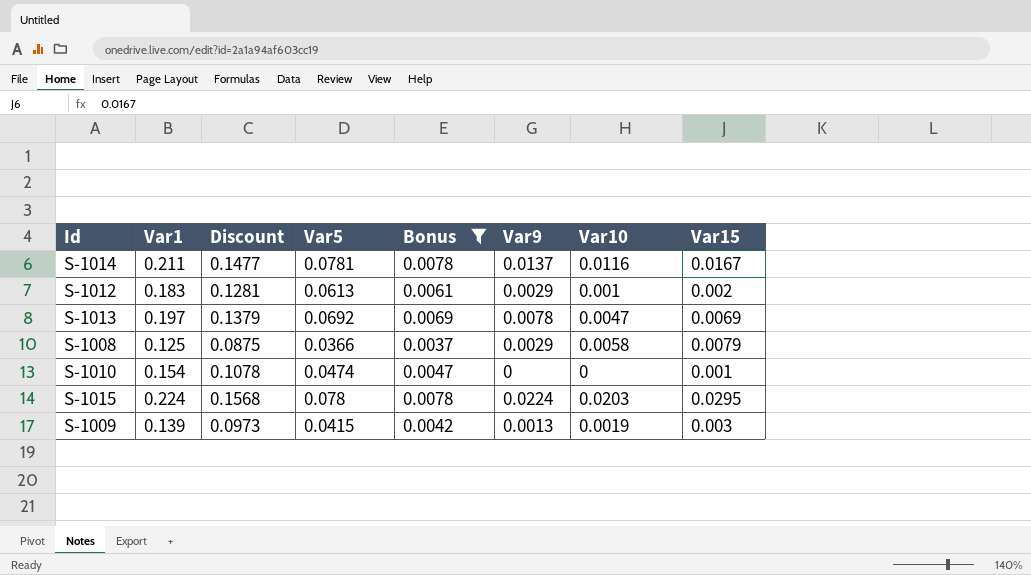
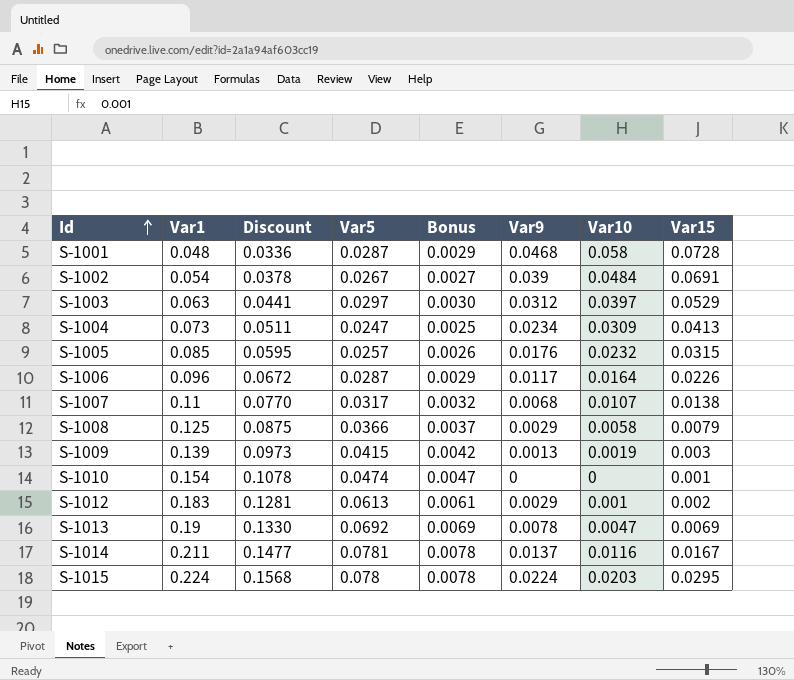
filter: Bonus >= 0.0037 -> none
row order: none -> Id ascending
S-1013 | Var1: 0.197 -> 0.19
S-1013 | Discount: 0.1379 -> 0.1330

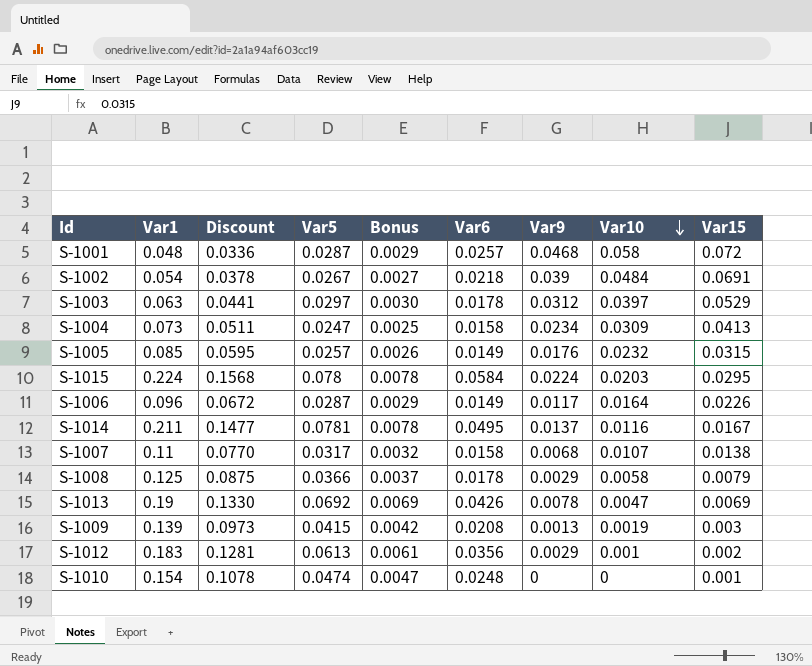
row order: Id ascending -> Var10 descending
column Var6 | position: none -> 6
S-1001 | Var15: 0.0728 -> 0.072

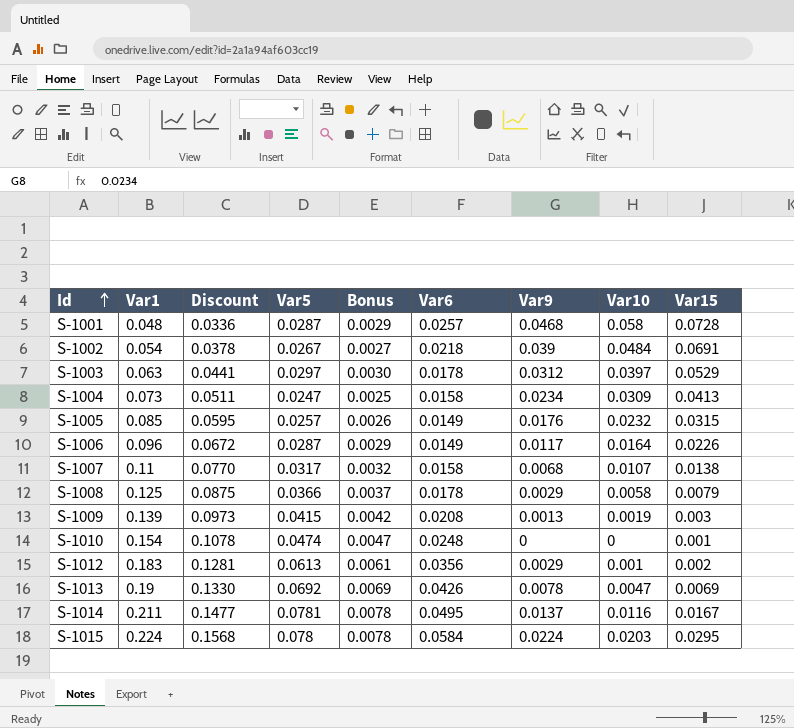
row order: Var10 descending -> Id ascending
S-1001 | Var15: 0.072 -> 0.0728

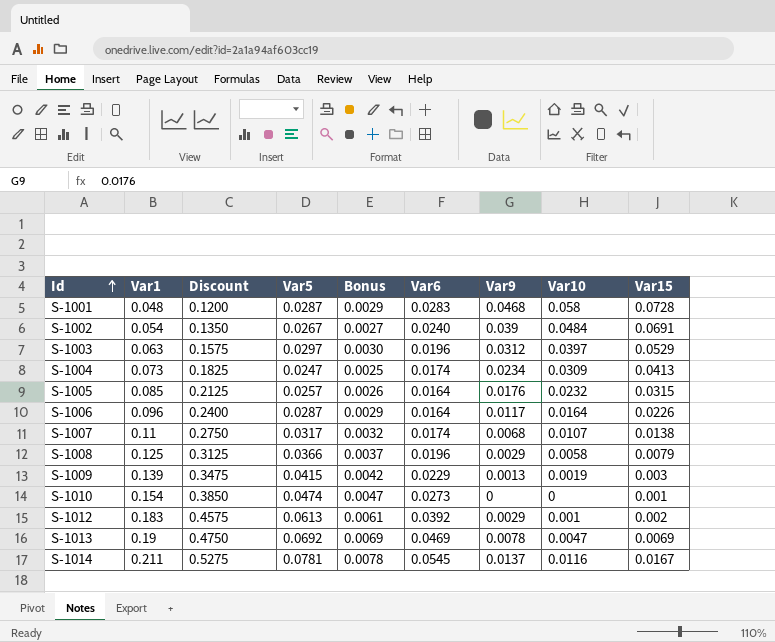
column Discount | formula: [Var1] * 0.7 -> [Var1] * 2.5
row S-1015: 0.224 | 0.1568 | 0.078 | 0.0078 | 0.0584 | 0.0224 | 0.0203 | 0.0295 -> none
S-1001 | Var6: 0.0257 -> 0.0283
S-1002 | Var6: 0.0218 -> 0.0240
S-1003 | Var6: 0.0178 -> 0.0196
S-1004 | Var6: 0.0158 -> 0.0174
S-1005 | Var6: 0.0149 -> 0.0164
S-1006 | Var6: 0.0149 -> 0.0164
S-1007 | Var6: 0.0158 -> 0.0174
S-1008 | Var6: 0.0178 -> 0.0196
S-1009 | Var6: 0.0208 -> 0.0229
S-1010 | Var6: 0.0248 -> 0.0273
S-1012 | Var6: 0.0356 -> 0.0392
S-1013 | Var6: 0.0426 -> 0.0469
S-1014 | Var6: 0.0495 -> 0.0545

